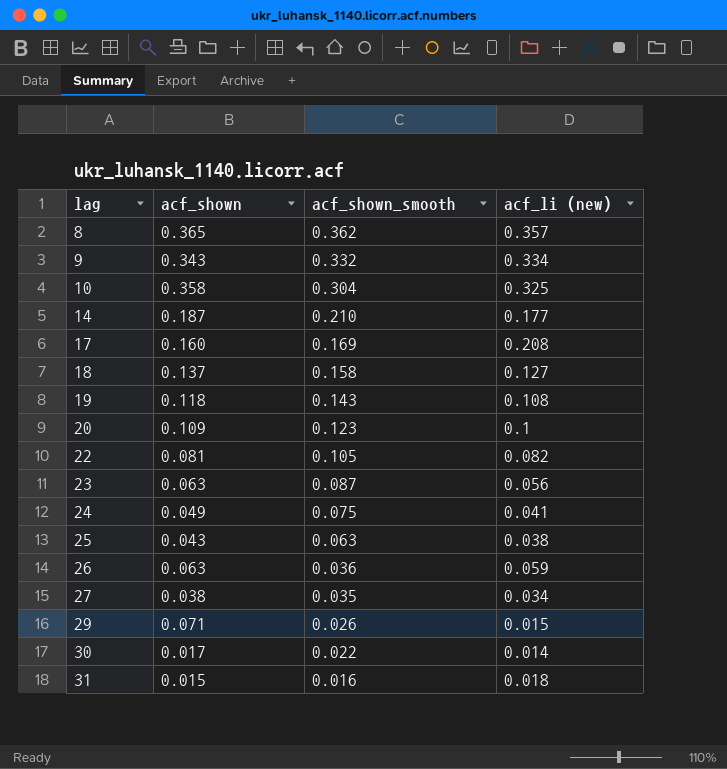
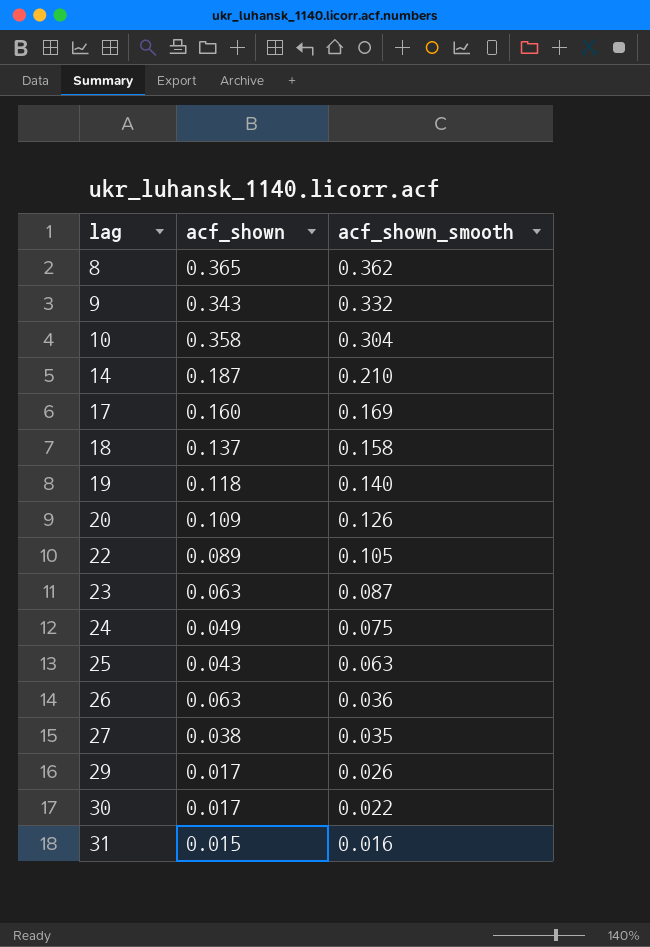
column acf_li (new) | position: 4 -> none
19 | acf_shown_smooth: 0.143 -> 0.140
20 | acf_shown_smooth: 0.123 -> 0.126
22 | acf_shown: 0.081 -> 0.089
29 | acf_shown: 0.071 -> 0.017

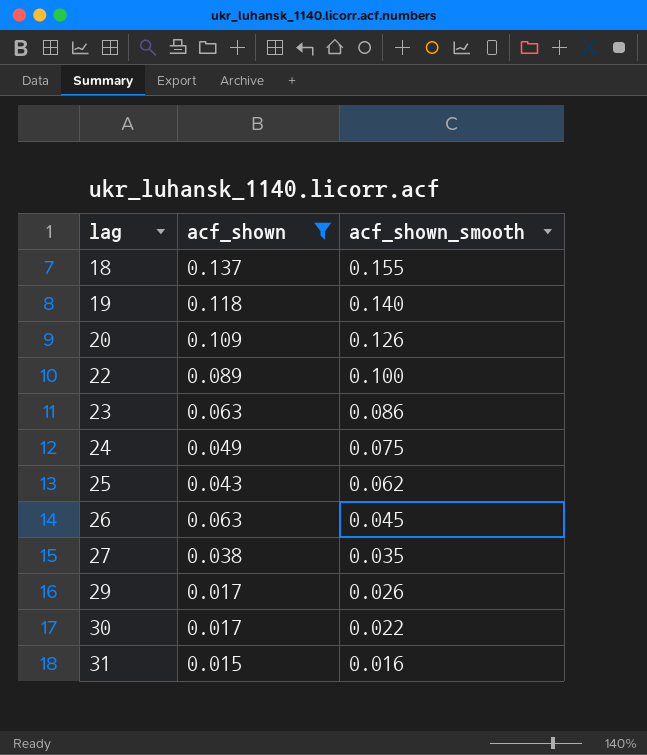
filter: none -> acf_shown <= 0.137
18 | acf_shown_smooth: 0.158 -> 0.155
22 | acf_shown_smooth: 0.105 -> 0.100
23 | acf_shown_smooth: 0.087 -> 0.086
25 | acf_shown_smooth: 0.063 -> 0.062
26 | acf_shown_smooth: 0.036 -> 0.045

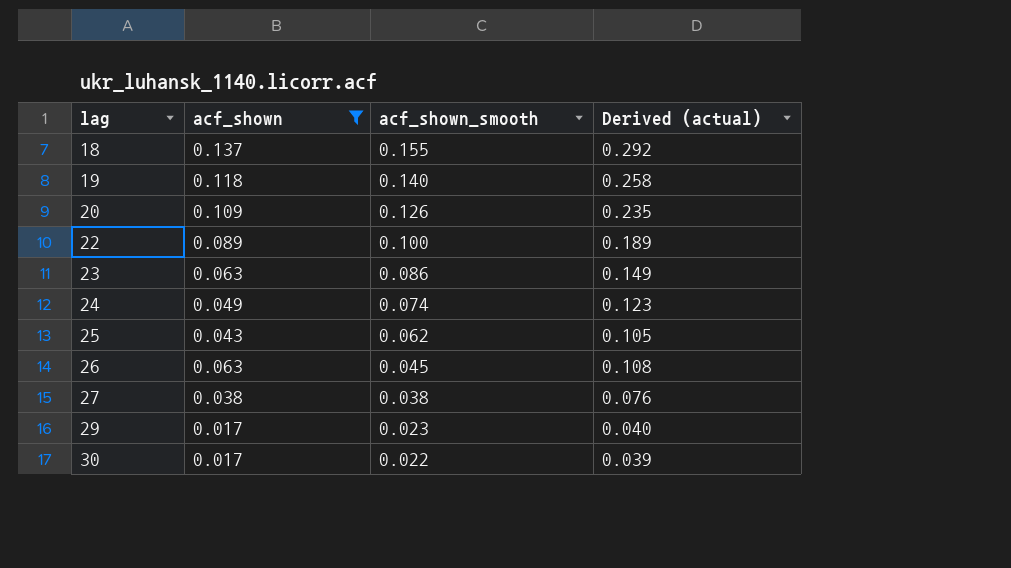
column Derived (actual) | formula: none -> [acf_shown] + [acf_shown_smooth]
row 31: 0.015 | 0.016 -> none
24 | acf_shown_smooth: 0.075 -> 0.074
27 | acf_shown_smooth: 0.035 -> 0.038
29 | acf_shown_smooth: 0.026 -> 0.023

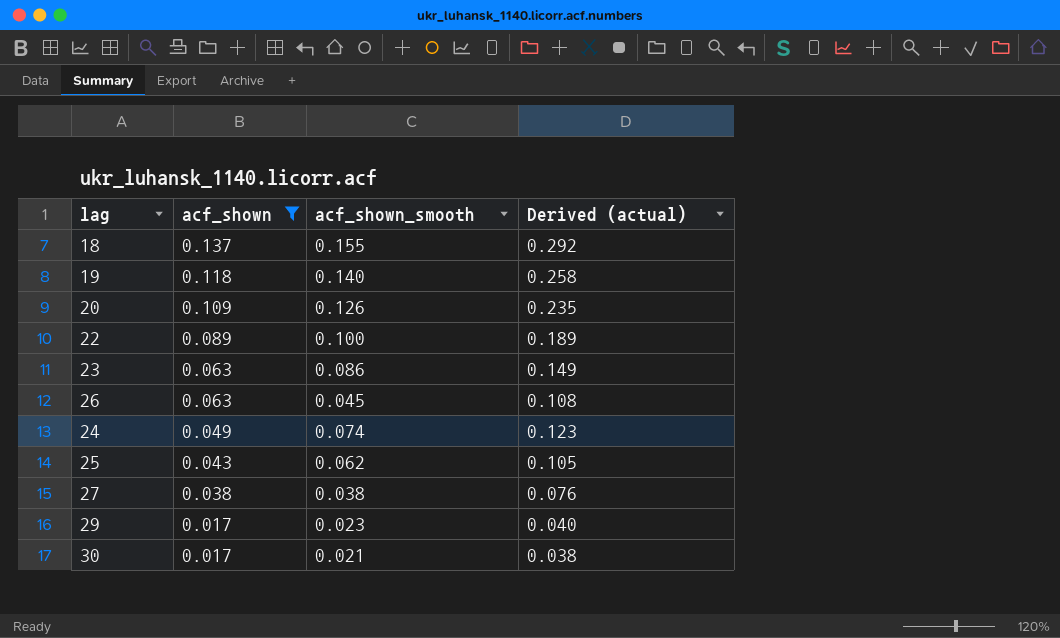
row order: lag ascending -> acf_shown descending
30 | acf_shown_smooth: 0.022 -> 0.021
30 | Derived (actual): 0.039 -> 0.038

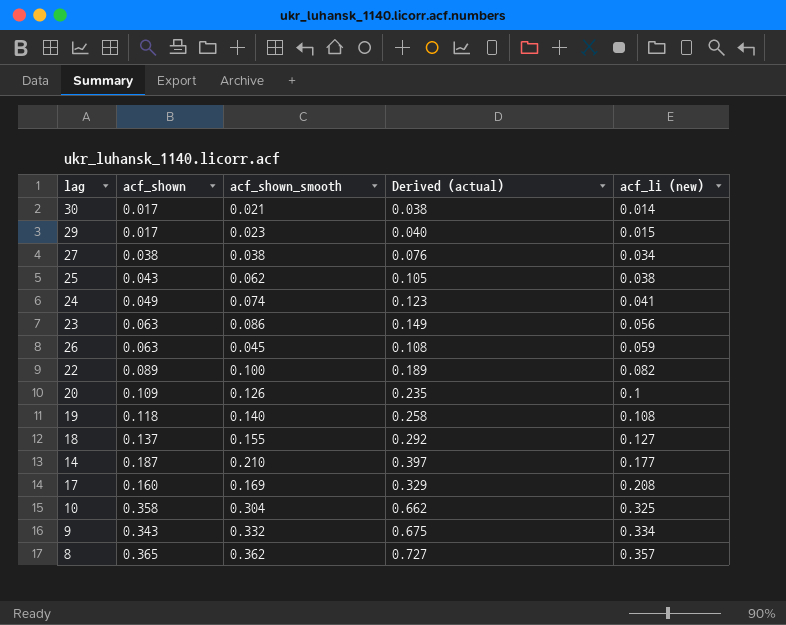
filter: acf_shown <= 0.137 -> none
row order: acf_shown descending -> acf_li (new) ascending
column acf_li (new) | position: none -> 5

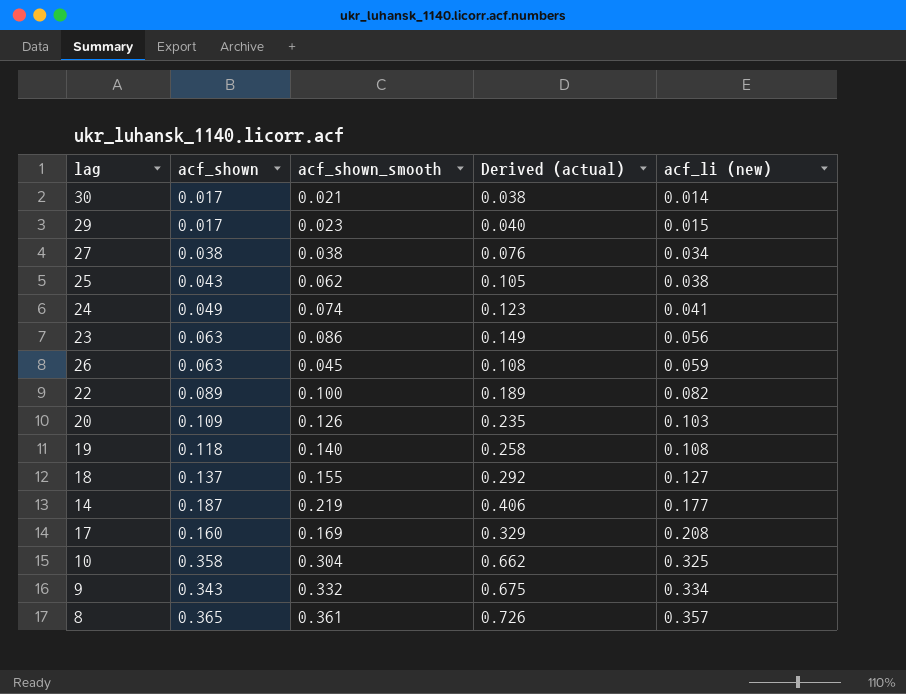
20 | acf_li (new): 0.1 -> 0.103
14 | acf_shown_smooth: 0.210 -> 0.219
14 | Derived (actual): 0.397 -> 0.406
8 | acf_shown_smooth: 0.362 -> 0.361
8 | Derived (actual): 0.727 -> 0.726

